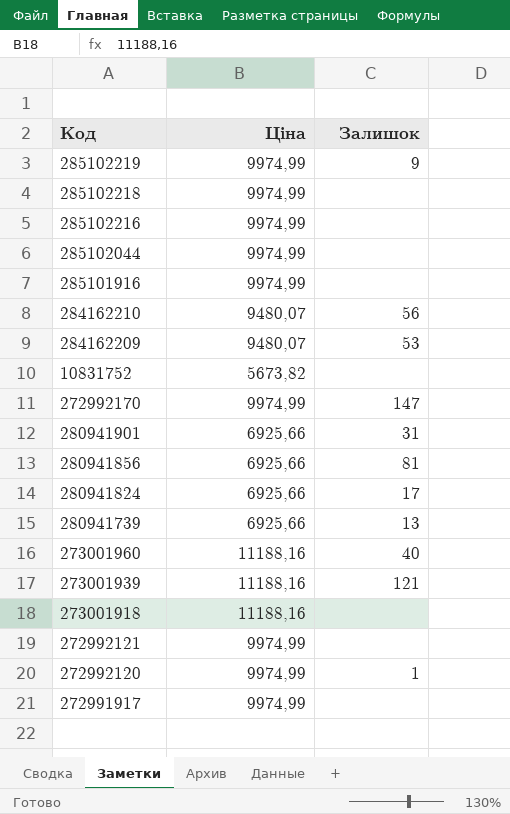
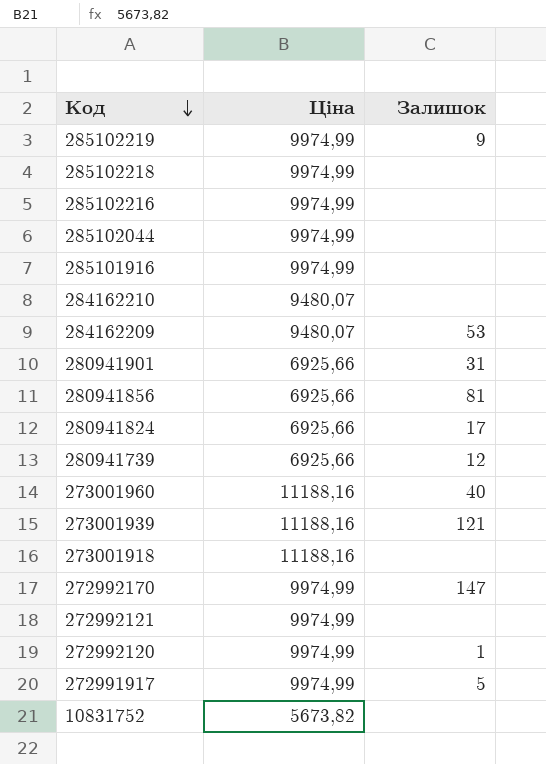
row order: none -> Код descending
284162210 | Залишок: 56 -> none
280941739 | Залишок: 13 -> 12
272991917 | Залишок: none -> 5

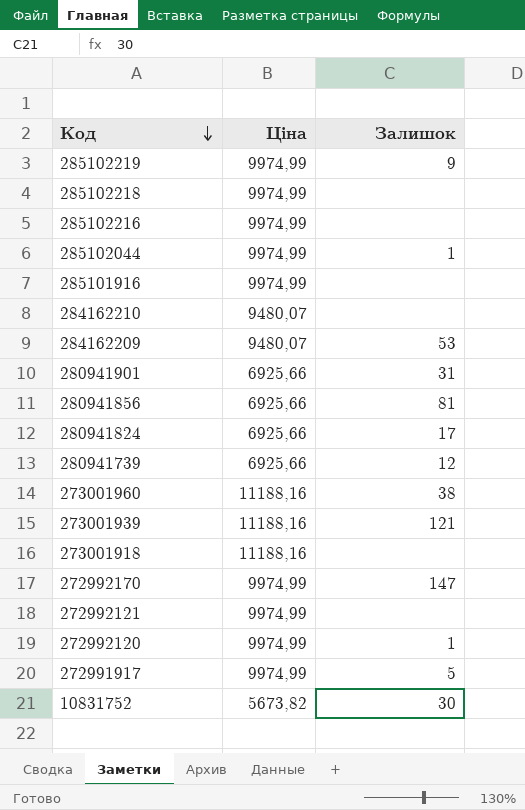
285102044 | Залишок: none -> 1
273001960 | Залишок: 40 -> 38
10831752 | Залишок: none -> 30

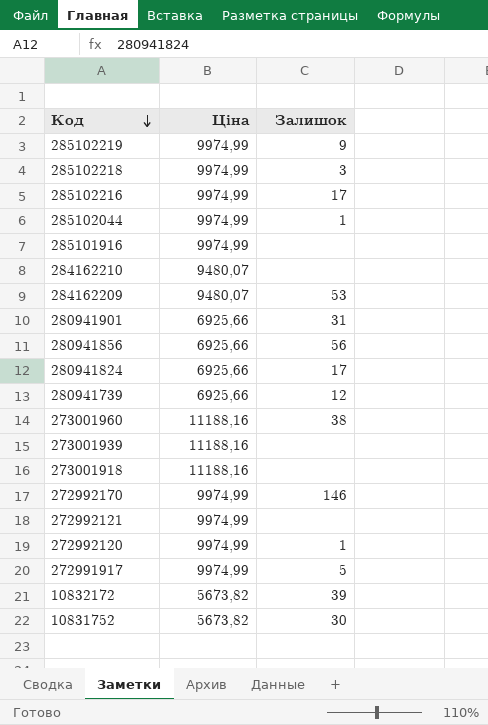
285102218 | Залишок: none -> 3
285102216 | Залишок: none -> 17
280941856 | Залишок: 81 -> 56
273001939 | Залишок: 121 -> none
272992170 | Залишок: 147 -> 146
row 10832172: none -> 5673,82 | 39

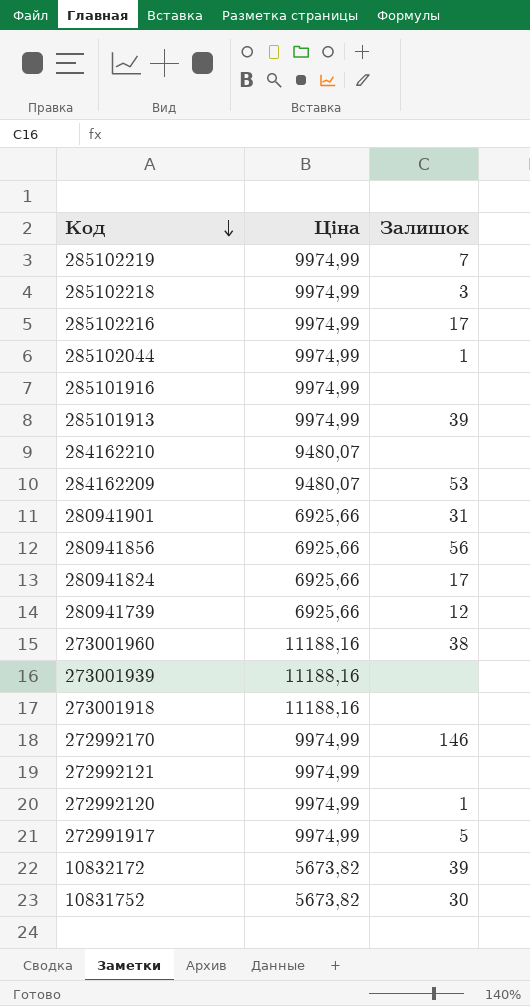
285102219 | Залишок: 9 -> 7
row 285101913: none -> 9974,99 | 39

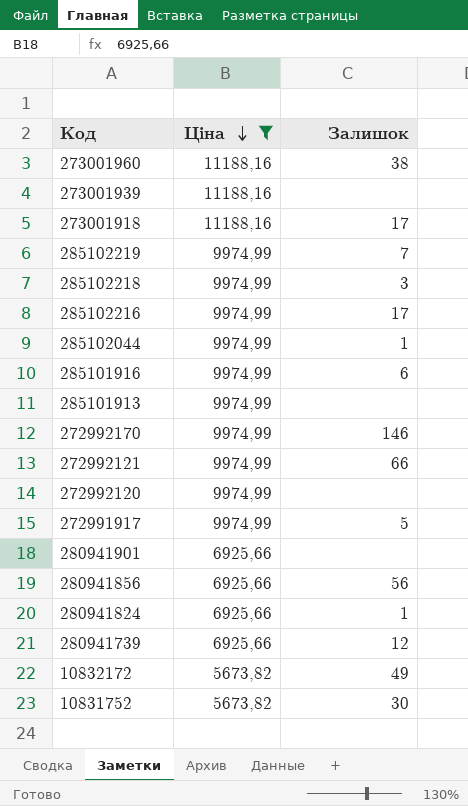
filter: none -> Ціна != 9480,07
row order: Код descending -> Ціна descending
273001918 | Залишок: none -> 17
285101916 | Залишок: none -> 6
285101913 | Залишок: 39 -> none
272992121 | Залишок: none -> 66
272992120 | Залишок: 1 -> none
280941901 | Залишок: 31 -> none
280941824 | Залишок: 17 -> 1
10832172 | Залишок: 39 -> 49

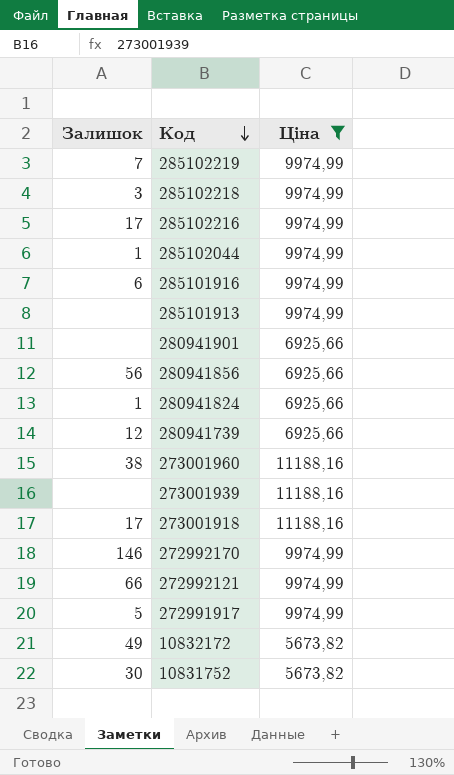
row order: Ціна descending -> Код descending
column Залишок | position: 3 -> 1
row 272992120: 9974,99 | none -> none

